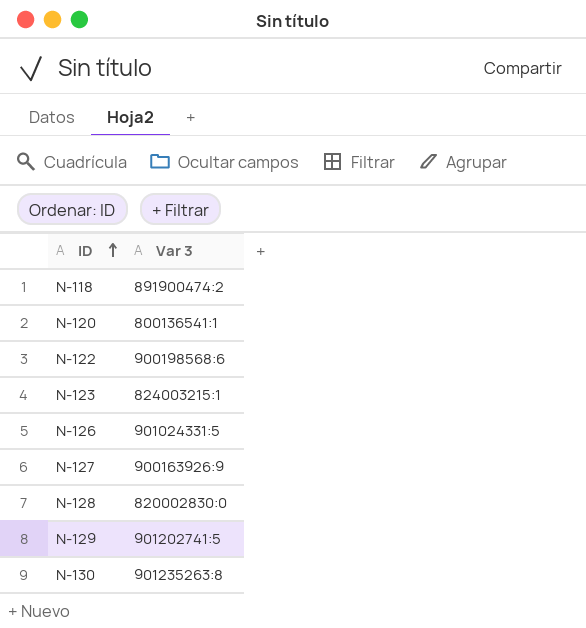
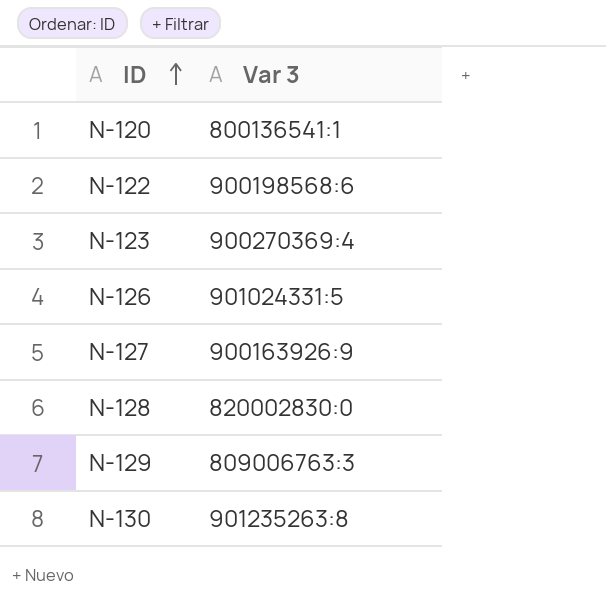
row N-118: 891900474:2 -> none
N-123 | Var 3: 824003215:1 -> 900270369:4
N-129 | Var 3: 901202741:5 -> 809006763:3

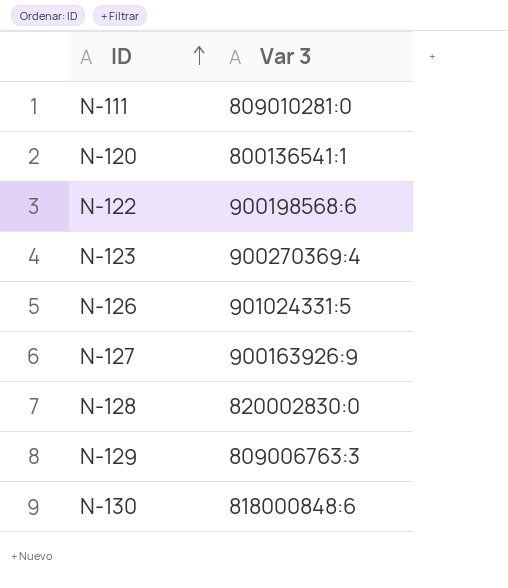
row N-111: none -> 809010281:0
N-130 | Var 3: 901235263:8 -> 818000848:6

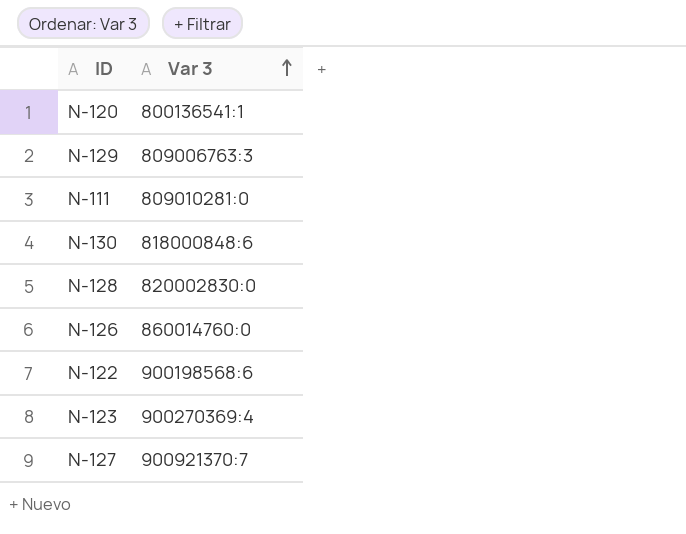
row order: ID ascending -> Var 3 ascending
N-126 | Var 3: 901024331:5 -> 860014760:0
N-127 | Var 3: 900163926:9 -> 900921370:7

